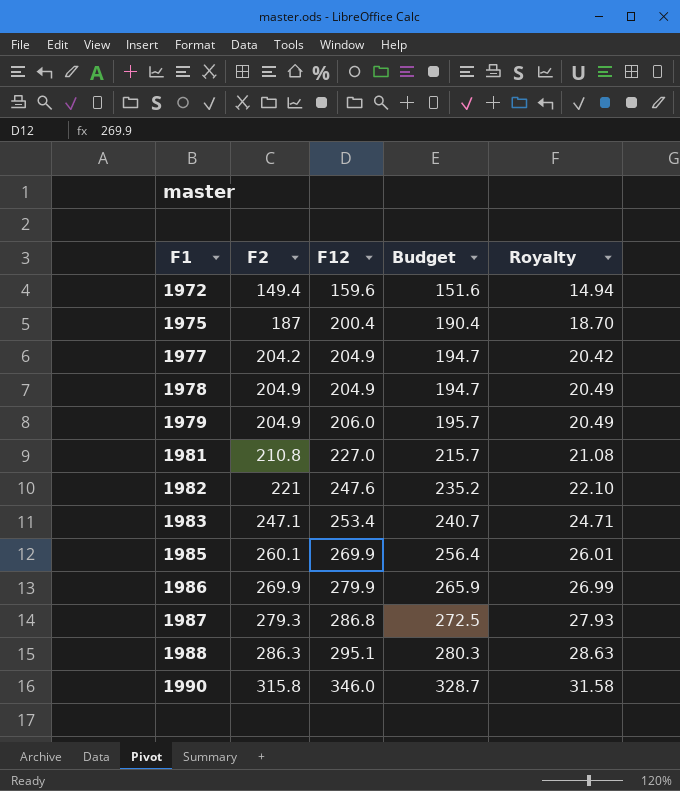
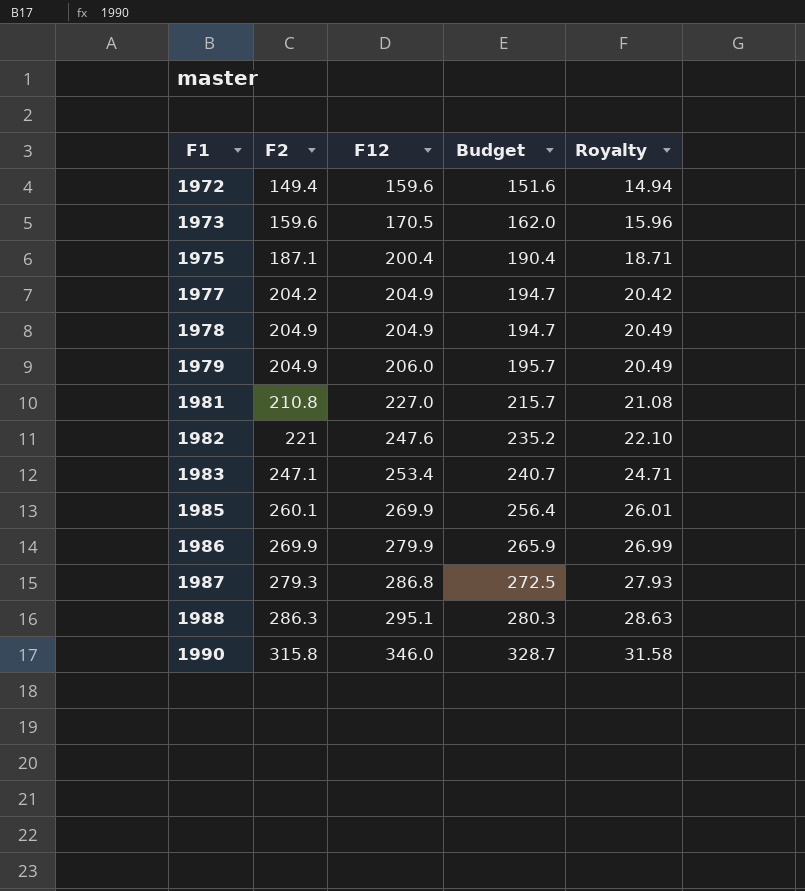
row 1973: none -> 159.6 | 170.5 | 162.0 | 15.96
1975 | F2: 187 -> 187.1
1975 | Royalty: 18.70 -> 18.71

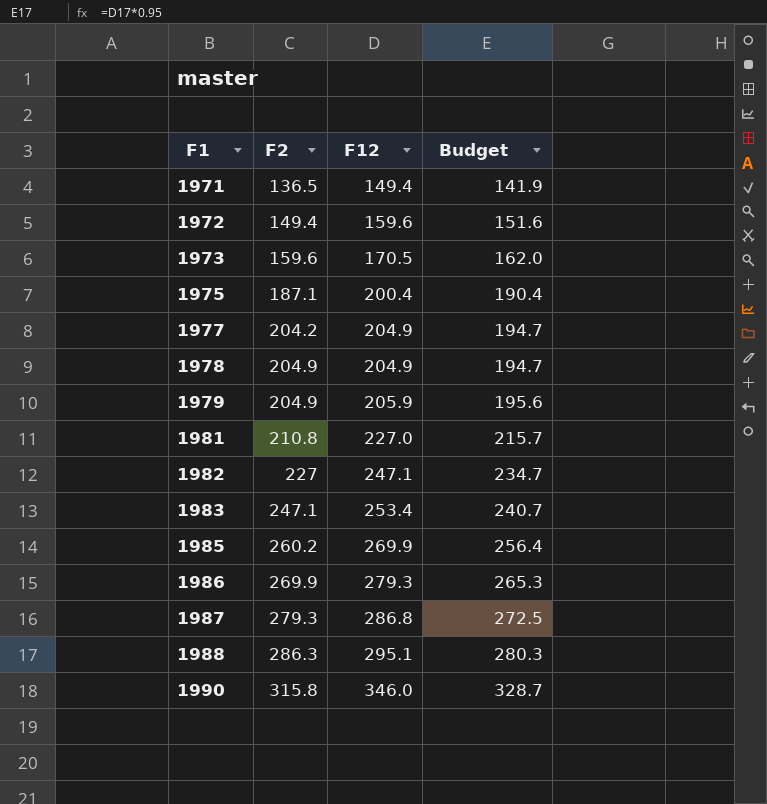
column Royalty | formula: [F2] * 0.1 -> none
row 1971: none -> 136.5 | 149.4 | 141.9
1979 | F12: 206.0 -> 205.9
1979 | Budget: 195.7 -> 195.6
1982 | F2: 221 -> 227
1982 | F12: 247.6 -> 247.1
1982 | Budget: 235.2 -> 234.7
1985 | F2: 260.1 -> 260.2
1986 | F12: 279.9 -> 279.3
1986 | Budget: 265.9 -> 265.3

